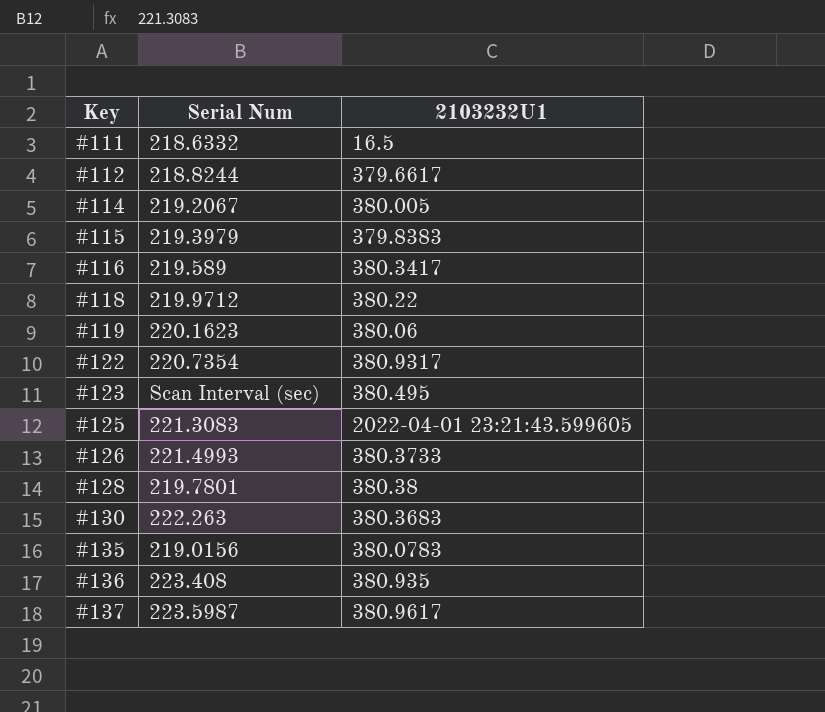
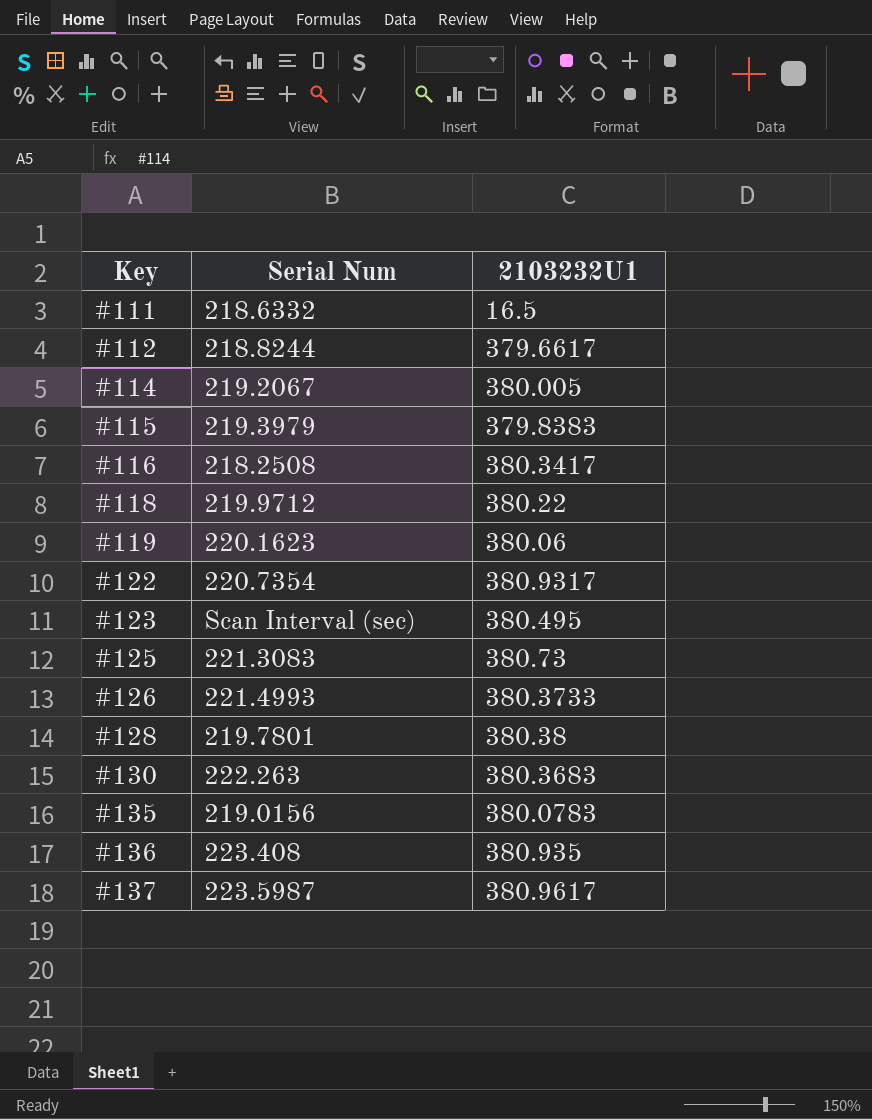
#116 | Serial Num: 219.589 -> 218.2508
#125 | 2103232U1: 2022-04-01 23:21:43.599605 -> 380.73

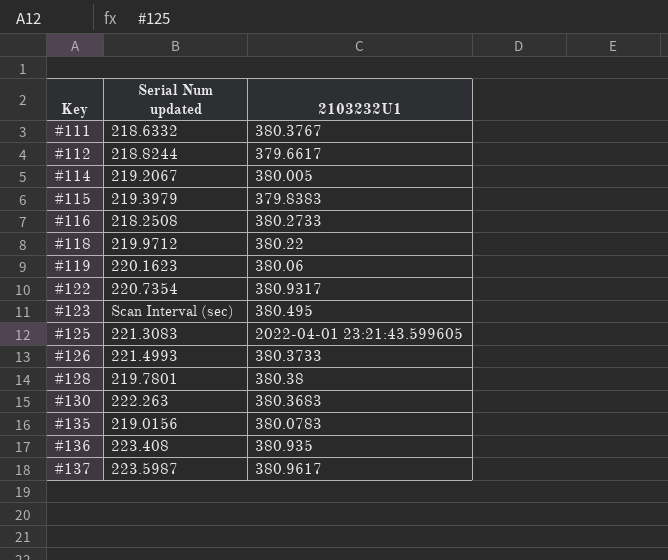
column name: Serial Num -> Serial Num updated
#111 | 2103232U1: 16.5 -> 380.3767
#116 | 2103232U1: 380.3417 -> 380.2733
#125 | 2103232U1: 380.73 -> 2022-04-01 23:21:43.599605

